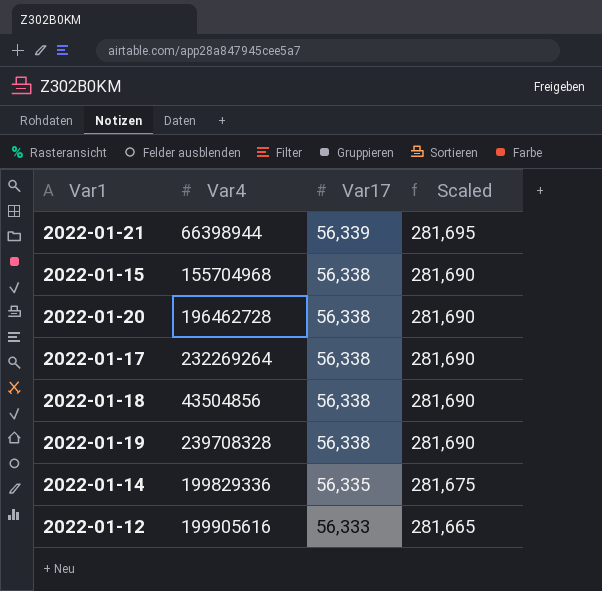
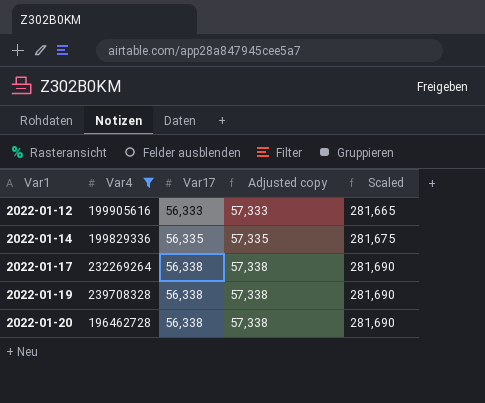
filter: none -> Var4 >= 196462728
row order: Var17 descending -> Var1 ascending
column Adjusted copy | formula: none -> [Var17] + 1000

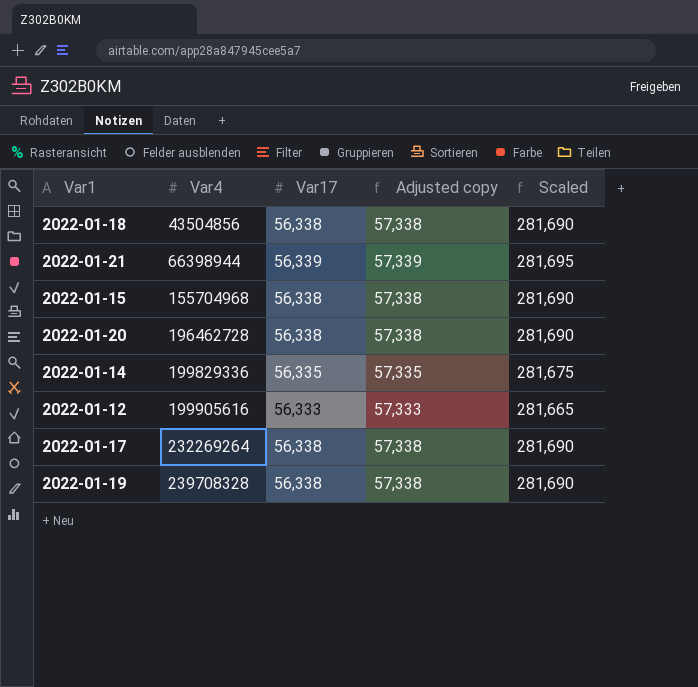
filter: Var4 >= 196462728 -> none
row order: Var1 ascending -> Var4 ascending

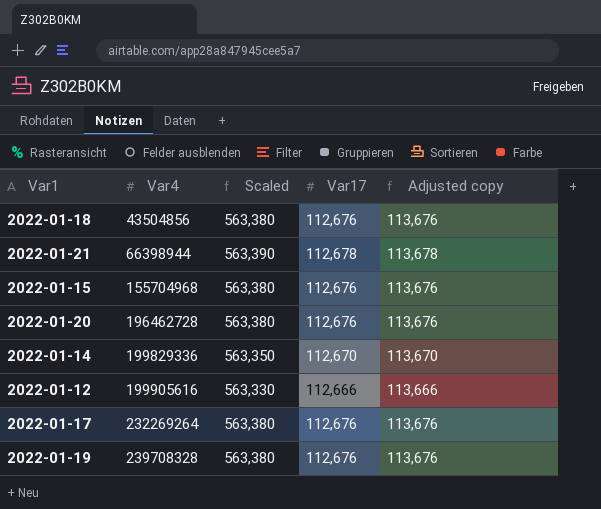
column Scaled | position: 5 -> 3
2022-01-18 | Scaled: 281,690 -> 563,380
2022-01-18 | Var17: 56,338 -> 112,676
2022-01-18 | Adjusted copy: 57,338 -> 113,676
2022-01-21 | Scaled: 281,695 -> 563,390
2022-01-21 | Var17: 56,339 -> 112,678
2022-01-21 | Adjusted copy: 57,339 -> 113,678
2022-01-15 | Scaled: 281,690 -> 563,380
2022-01-15 | Var17: 56,338 -> 112,676
2022-01-15 | Adjusted copy: 57,338 -> 113,676
2022-01-20 | Scaled: 281,690 -> 563,380
2022-01-20 | Var17: 56,338 -> 112,676
2022-01-20 | Adjusted copy: 57,338 -> 113,676
2022-01-14 | Scaled: 281,675 -> 563,350
2022-01-14 | Var17: 56,335 -> 112,670
2022-01-14 | Adjusted copy: 57,335 -> 113,670
2022-01-12 | Scaled: 281,665 -> 563,330
2022-01-12 | Var17: 56,333 -> 112,666
2022-01-12 | Adjusted copy: 57,333 -> 113,666
2022-01-17 | Scaled: 281,690 -> 563,380
2022-01-17 | Var17: 56,338 -> 112,676
2022-01-17 | Adjusted copy: 57,338 -> 113,676
2022-01-19 | Scaled: 281,690 -> 563,380
2022-01-19 | Var17: 56,338 -> 112,676
2022-01-19 | Adjusted copy: 57,338 -> 113,676

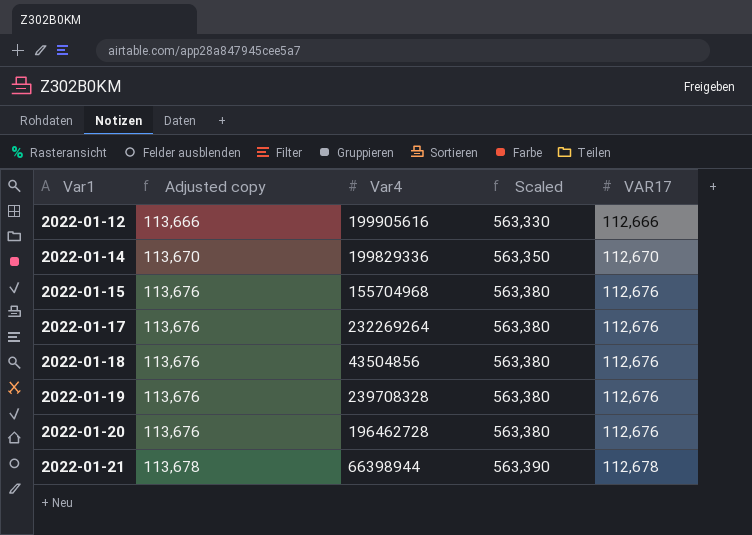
row order: Var4 ascending -> Var1 ascending
column Adjusted copy | position: 5 -> 2
column name: Var17 -> VAR17

